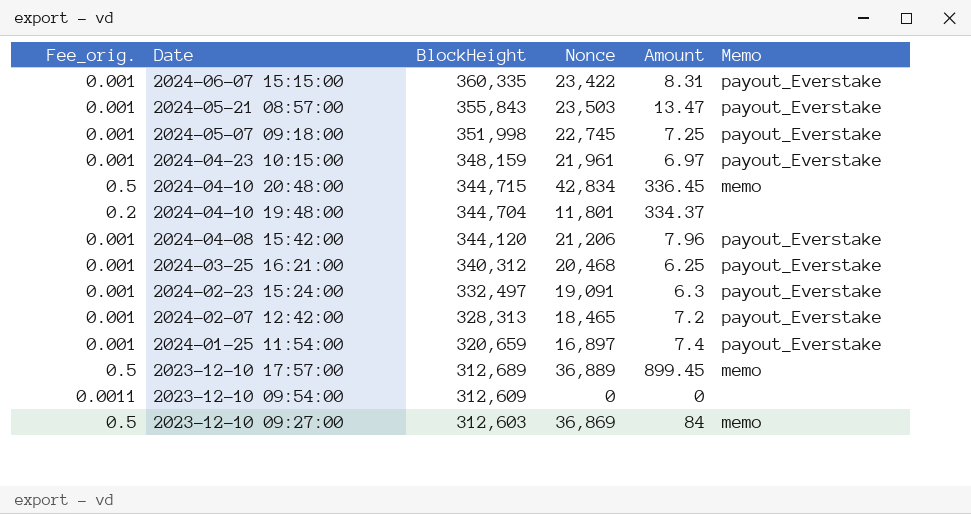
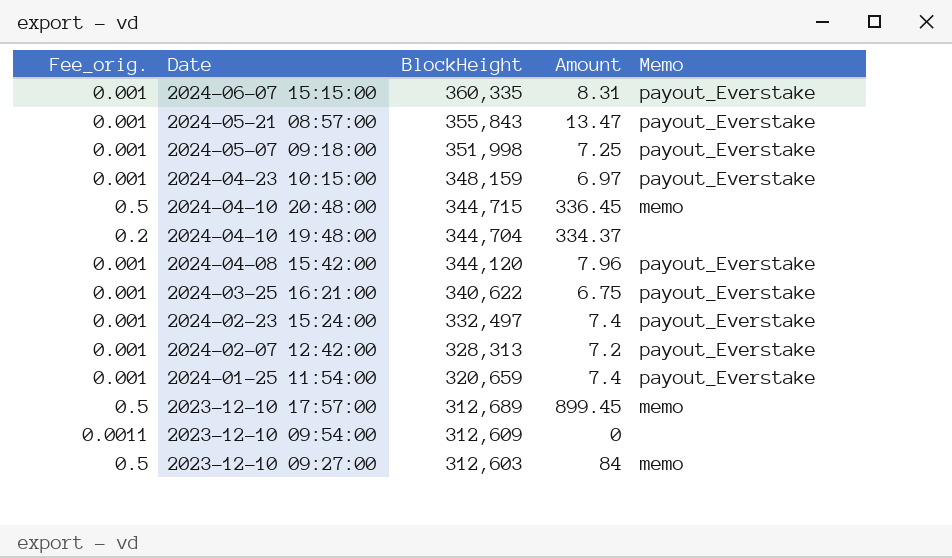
column Nonce | position: 4 -> none
2024-03-25 16:21:00 | BlockHeight: 340,312 -> 340,622
2024-03-25 16:21:00 | Amount: 6.25 -> 6.75
2024-02-23 15:24:00 | Amount: 6.3 -> 7.4

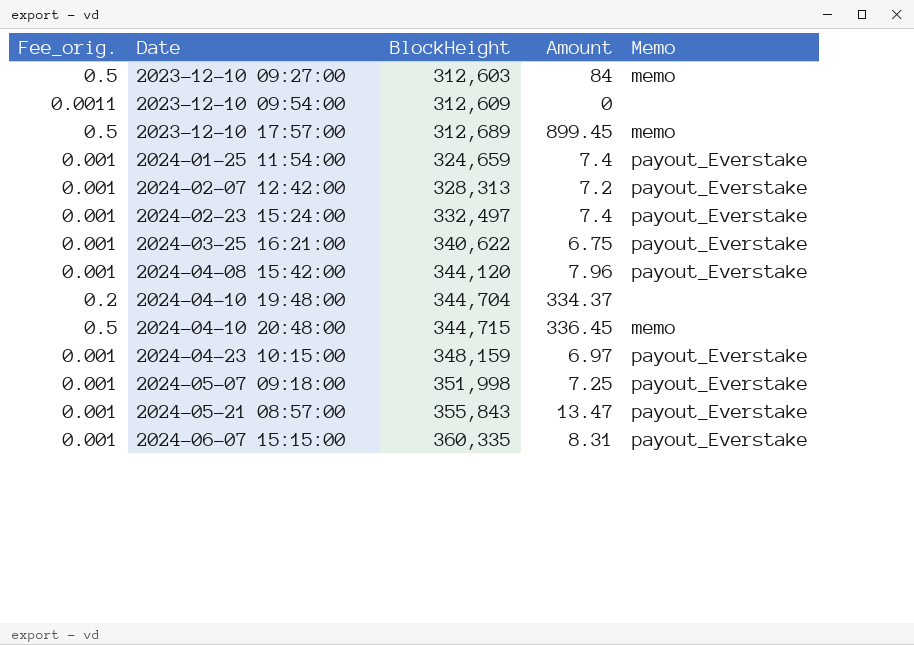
row order: Date descending -> Date ascending
2024-01-25 11:54:00 | BlockHeight: 320,659 -> 324,659

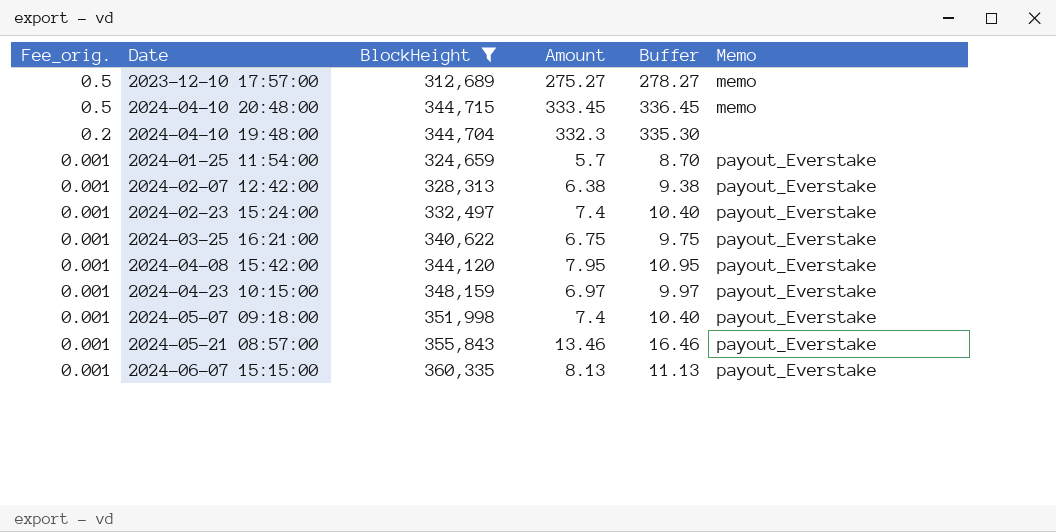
filter: none -> BlockHeight >= 312,689
row order: Date ascending -> Fee_orig. descending
column Buffer | formula: none -> [Amount] + 3
2023-12-10 17:57:00 | Amount: 899.45 -> 275.27
2024-04-10 20:48:00 | Amount: 336.45 -> 333.45
2024-04-10 19:48:00 | Amount: 334.37 -> 332.3
2024-01-25 11:54:00 | Amount: 7.4 -> 5.7
2024-02-07 12:42:00 | Amount: 7.2 -> 6.38
2024-04-08 15:42:00 | Amount: 7.96 -> 7.95
2024-05-07 09:18:00 | Amount: 7.25 -> 7.4
2024-05-21 08:57:00 | Amount: 13.47 -> 13.46
2024-06-07 15:15:00 | Amount: 8.31 -> 8.13

